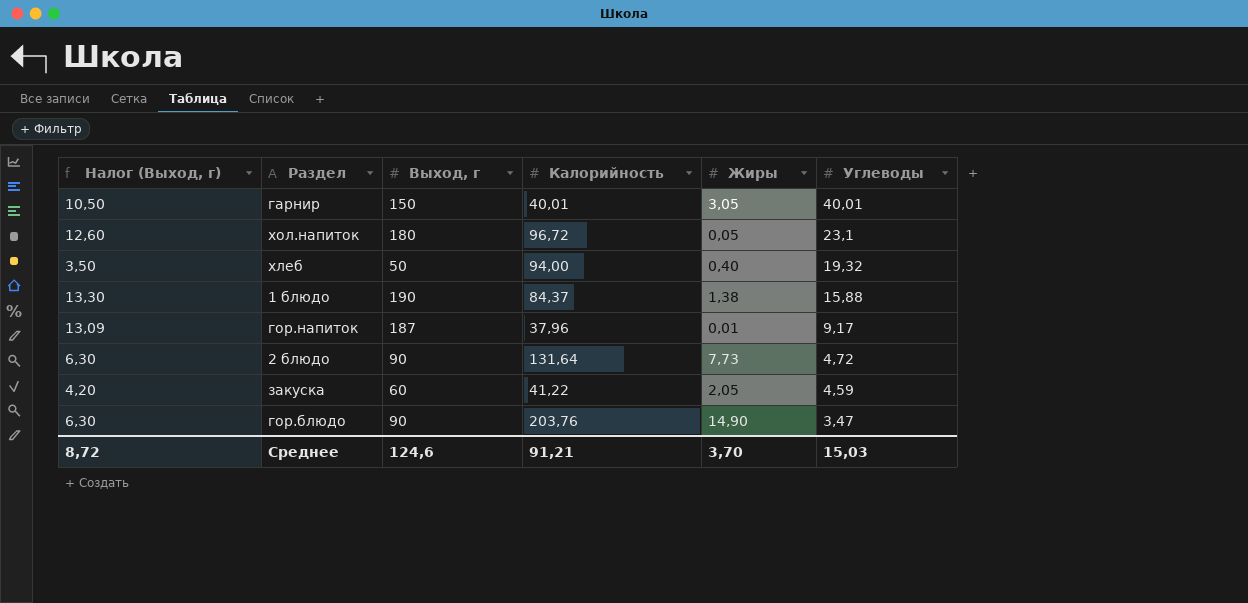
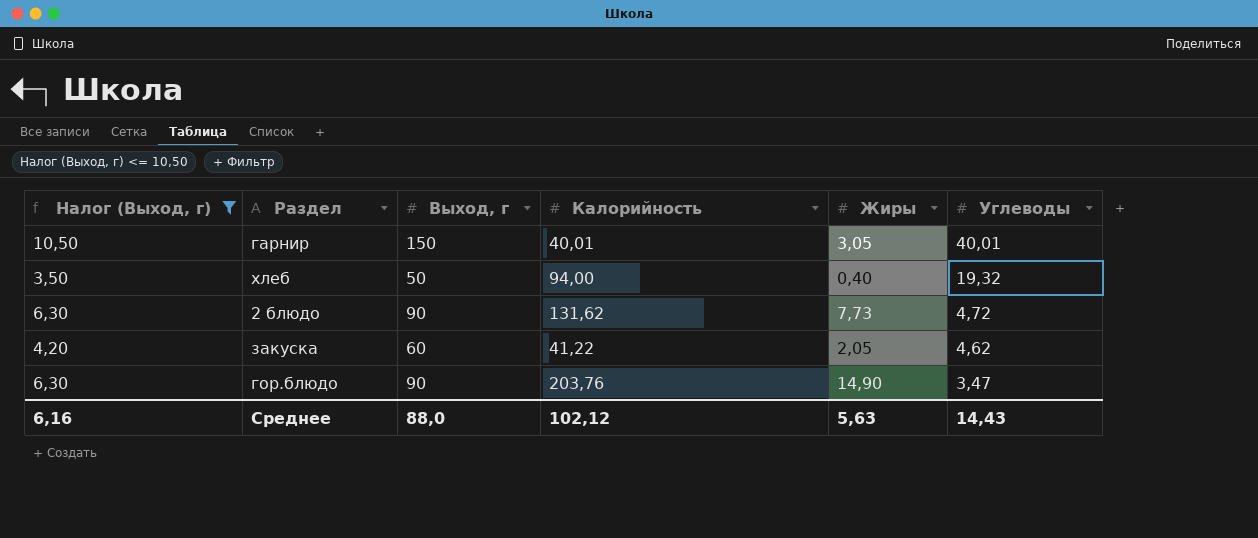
filter: none -> Налог (Выход, г) <= 10,50
2 блюдо | Калорийность: 131,64 -> 131,62
закуска | Углеводы: 4,59 -> 4,62
Среднее | Налог (Выход, г): 8,72 -> 6,16
Среднее | Выход, г: 124,6 -> 88,0
Среднее | Калорийность: 91,21 -> 102,12
Среднее | Жиры: 3,70 -> 5,63
Среднее | Углеводы: 15,03 -> 14,43

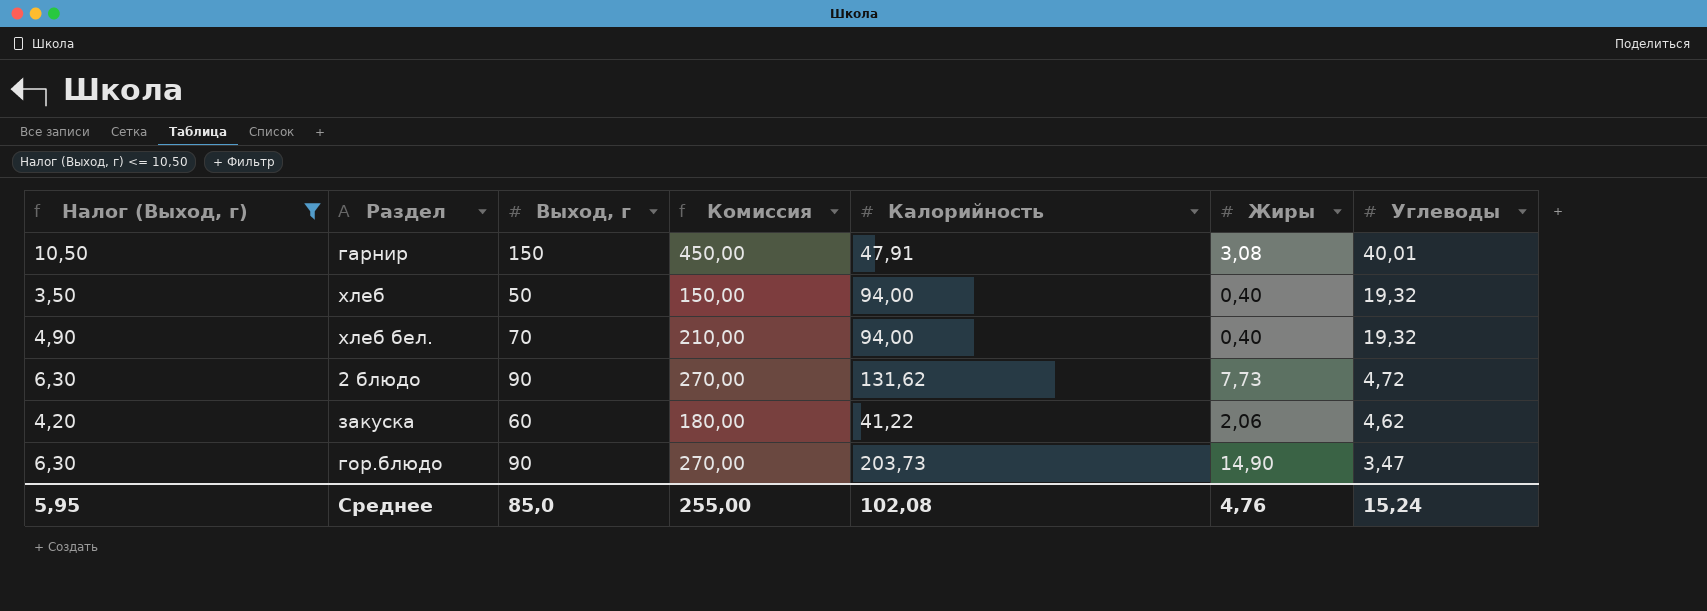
column Комиссия | formula: none -> [Выход, г] * 3
гарнир | Калорийность: 40,01 -> 47,91
гарнир | Жиры: 3,05 -> 3,08
row хлеб бел.: none -> 4,90 | 70 | 210,00 | 94,00 | 0,40 | 19,32
закуска | Жиры: 2,05 -> 2,06
гор.блюдо | Калорийность: 203,76 -> 203,73
Среднее | Налог (Выход, г): 6,16 -> 5,95
Среднее | Выход, г: 88,0 -> 85,0
Среднее | Калорийность: 102,12 -> 102,08
Среднее | Жиры: 5,63 -> 4,76
Среднее | Углеводы: 14,43 -> 15,24

